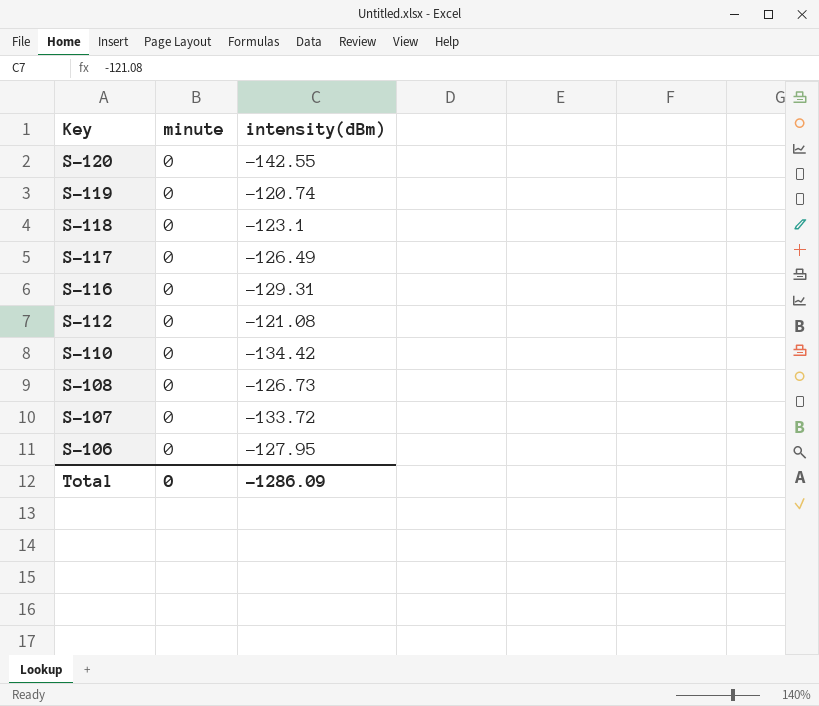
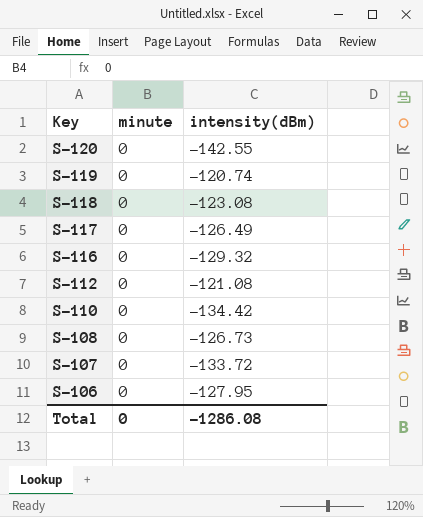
S-118 | intensity(dBm): -123.1 -> -123.08
S-116 | intensity(dBm): -129.31 -> -129.32
Total | intensity(dBm): -1286.09 -> -1286.08

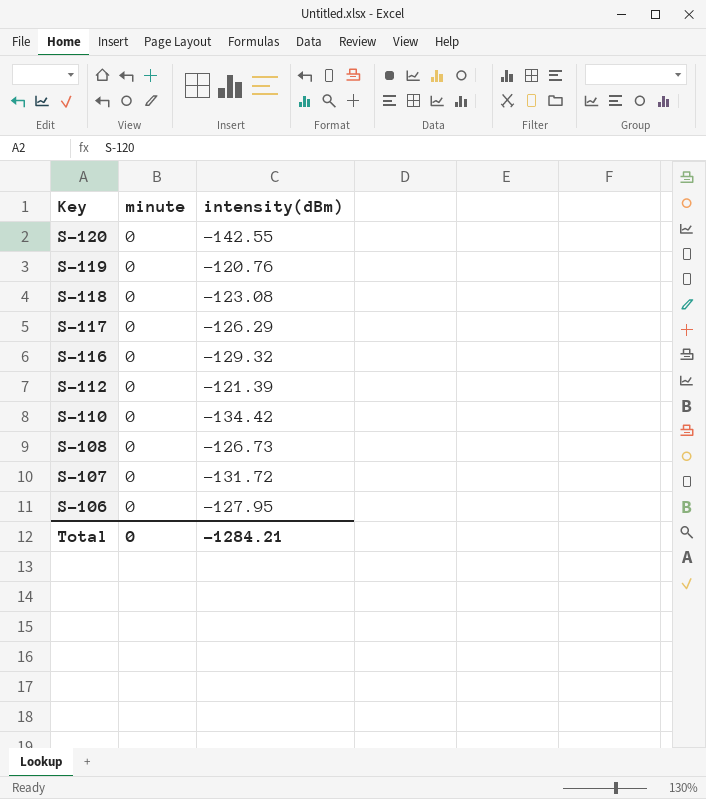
S-119 | intensity(dBm): -120.74 -> -120.76
S-117 | intensity(dBm): -126.49 -> -126.29
S-112 | intensity(dBm): -121.08 -> -121.39
S-107 | intensity(dBm): -133.72 -> -131.72
Total | intensity(dBm): -1286.08 -> -1284.21

